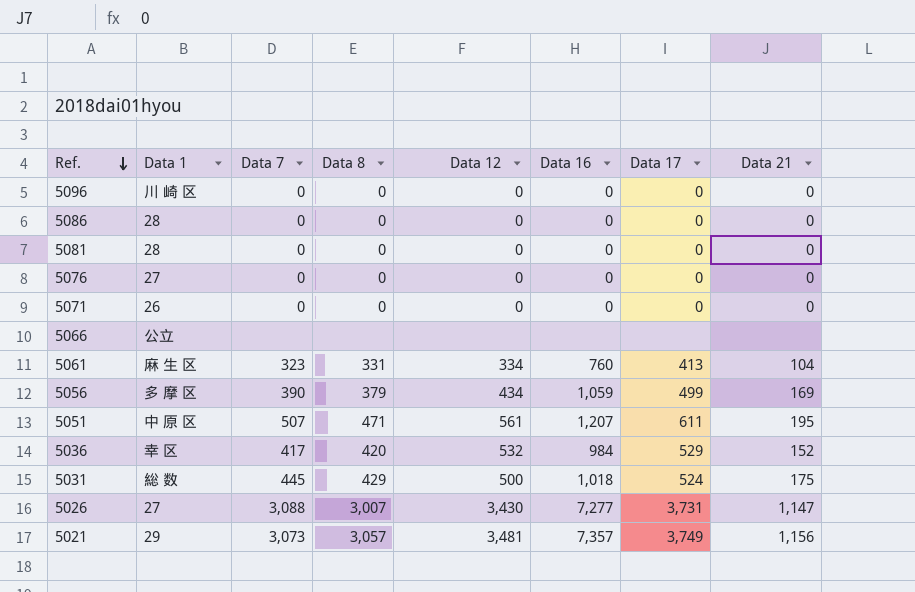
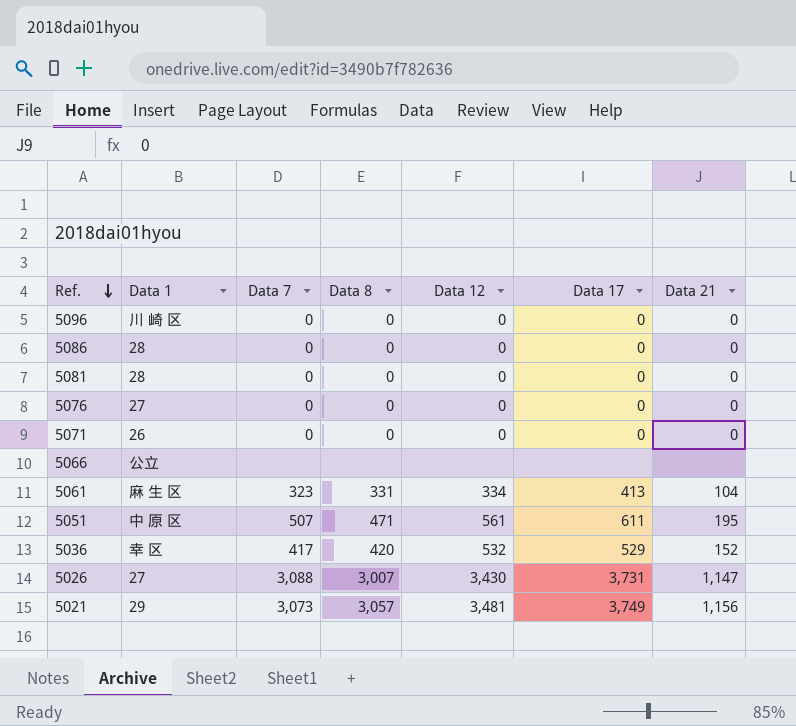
column Data 16 | position: 6 -> none
row 5056: 多 摩 区 | 390 | 379 | 434 | 1,059 | 499 | 169 -> none
row 5031: 総 数 | 445 | 429 | 500 | 1,018 | 524 | 175 -> none

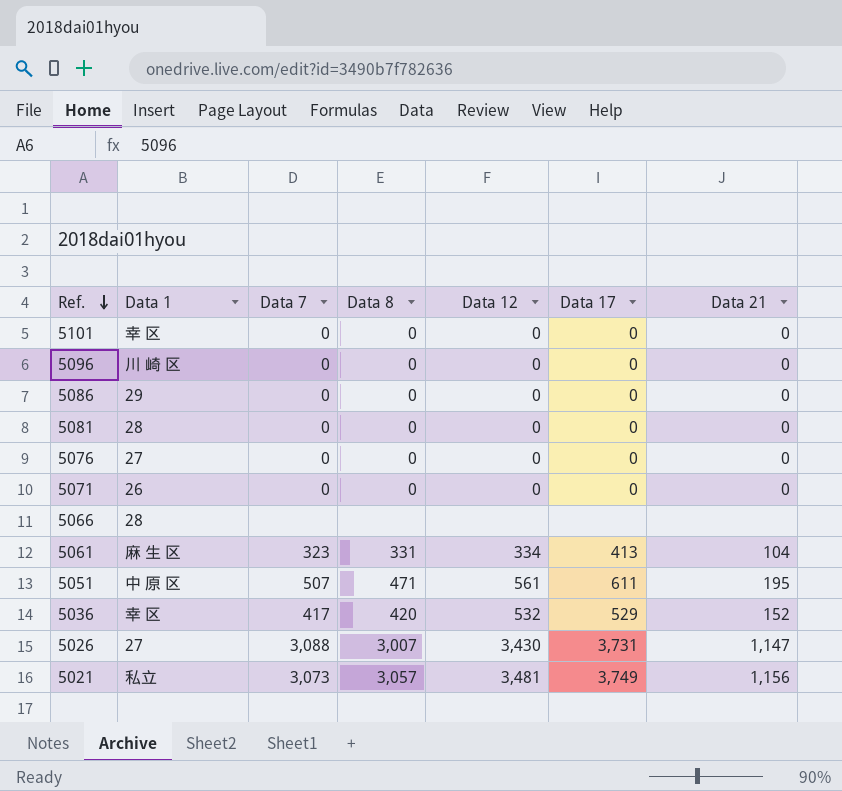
row 5101: none -> 幸 区 | 0 | 0 | 0 | 0 | 0
5086 | Data 1: 28 -> 29
5066 | Data 1: 公立 -> 28
5021 | Data 1: 29 -> 私立

